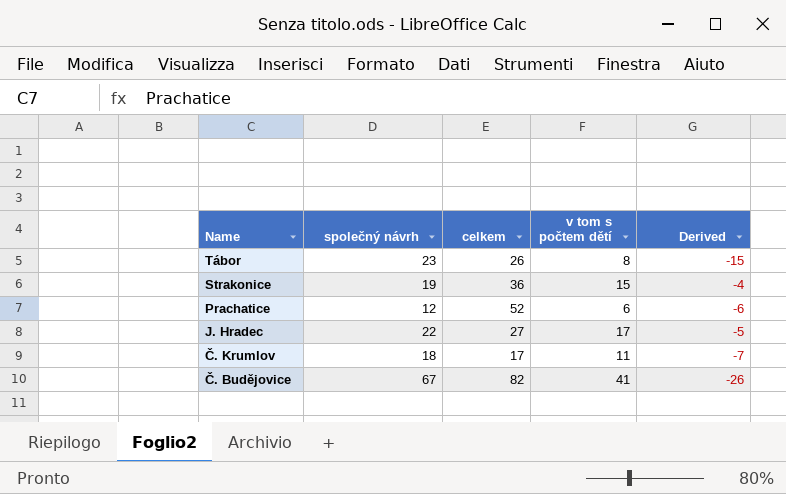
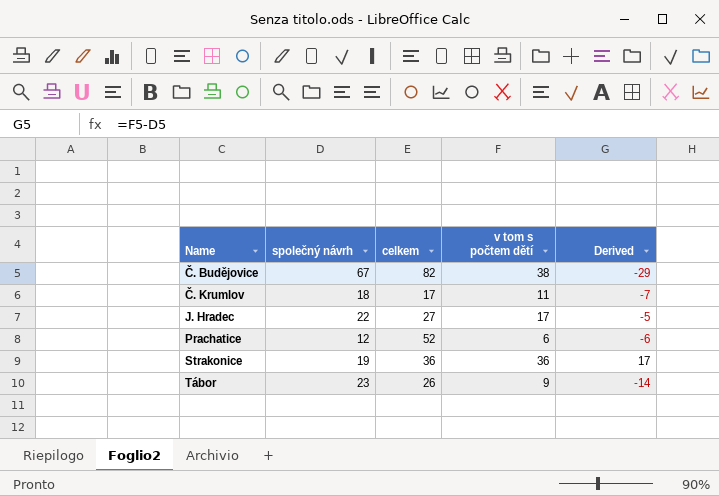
row order: Name descending -> Name ascending
Č. Budějovice | v tom s počtem dětí: 41 -> 38
Č. Budějovice | Derived: -26 -> -29
Strakonice | v tom s počtem dětí: 15 -> 36
Strakonice | Derived: -4 -> 17
Tábor | v tom s počtem dětí: 8 -> 9
Tábor | Derived: -15 -> -14

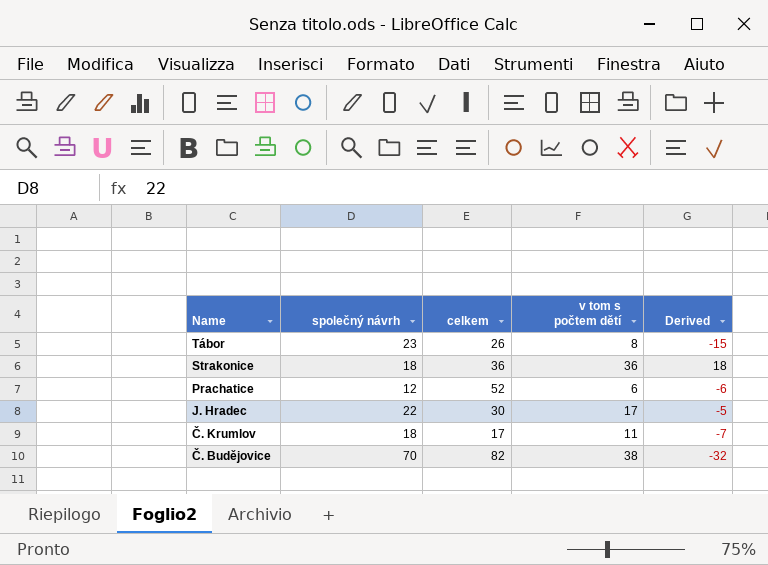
row order: Name ascending -> Name descending
Tábor | v tom s počtem dětí: 9 -> 8
Tábor | Derived: -14 -> -15
Strakonice | společný návrh: 19 -> 18
Strakonice | Derived: 17 -> 18
J. Hradec | celkem: 27 -> 30
Č. Budějovice | společný návrh: 67 -> 70
Č. Budějovice | Derived: -29 -> -32

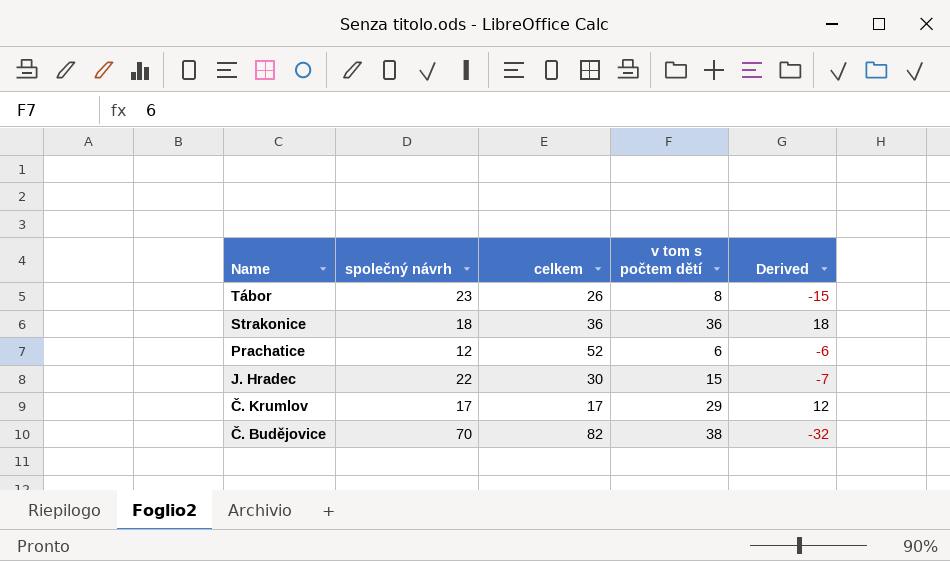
J. Hradec | v tom s počtem dětí: 17 -> 15
J. Hradec | Derived: -5 -> -7
Č. Krumlov | společný návrh: 18 -> 17
Č. Krumlov | v tom s počtem dětí: 11 -> 29
Č. Krumlov | Derived: -7 -> 12

